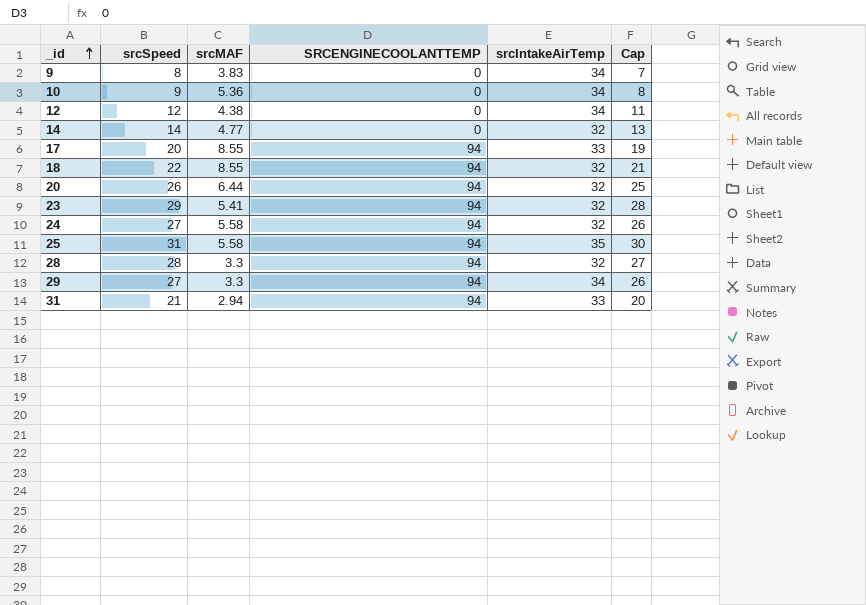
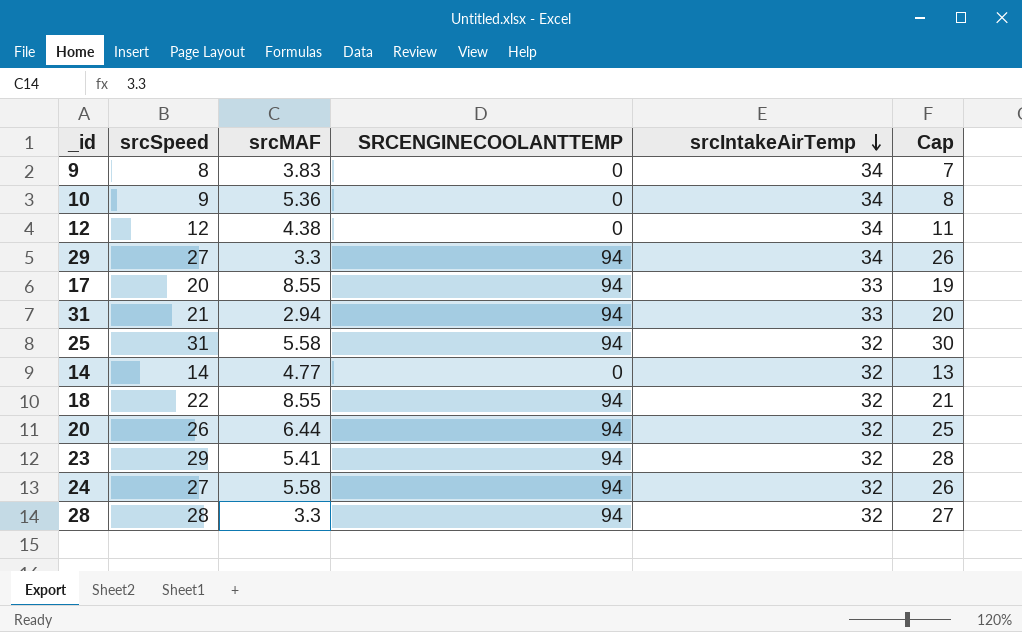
row order: _id ascending -> srcIntakeAirTemp descending
25 | srcIntakeAirTemp: 35 -> 32

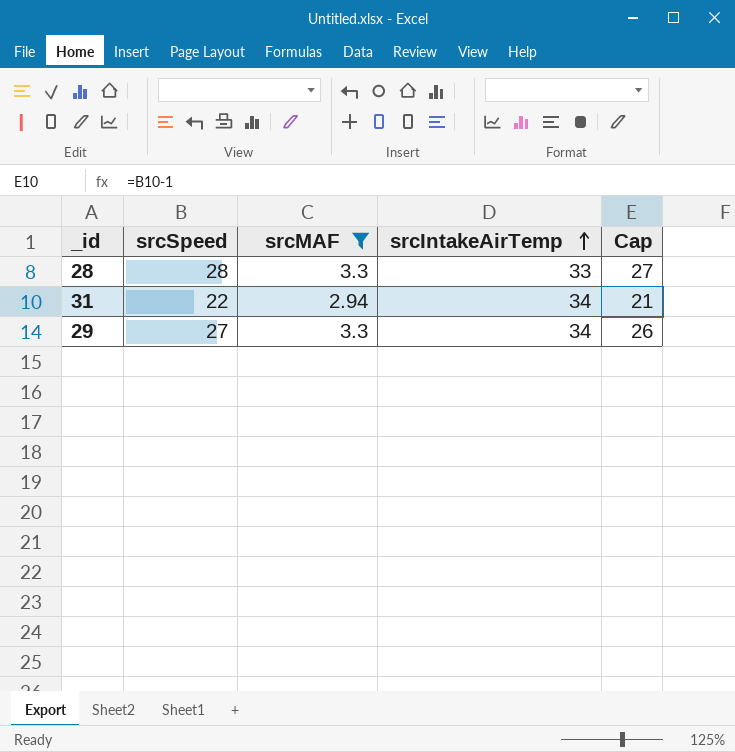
filter: none -> srcMAF <= 3.3
row order: srcIntakeAirTemp descending -> srcIntakeAirTemp ascending
column SRCENGINECOOLANTTEMP | position: 4 -> none
28 | srcIntakeAirTemp: 32 -> 33
31 | srcSpeed: 21 -> 22
31 | srcIntakeAirTemp: 33 -> 34
31 | Cap: 20 -> 21

